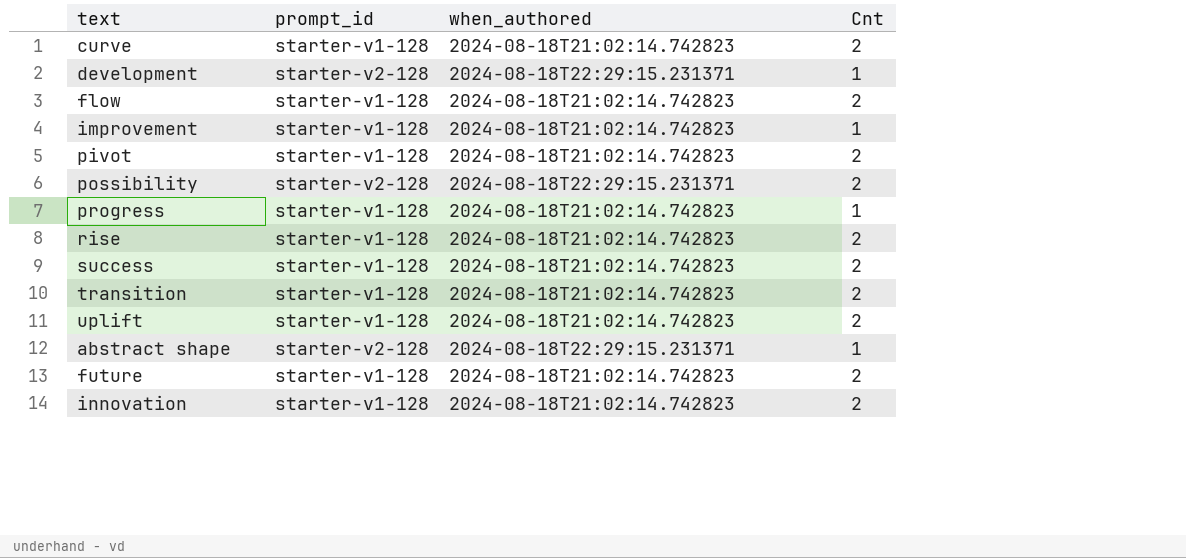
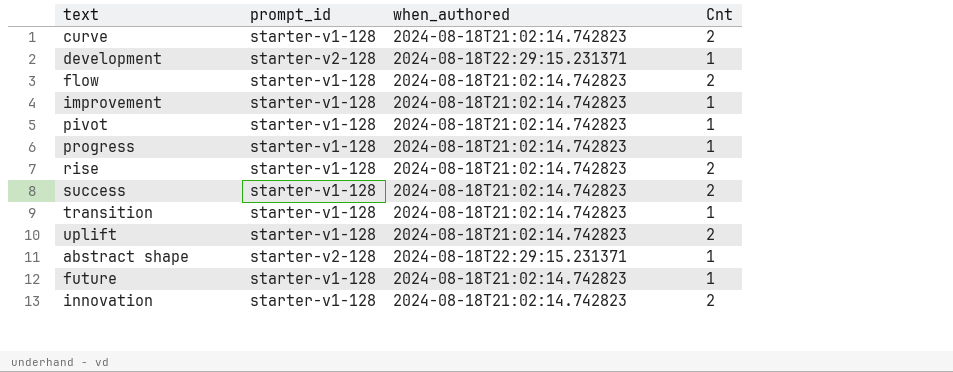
row possibility: starter-v2-128 | 2024-08-18T22:29:15.231371 | 2 -> none
pivot | Cnt: 2 -> 1
transition | Cnt: 2 -> 1
future | Cnt: 2 -> 1

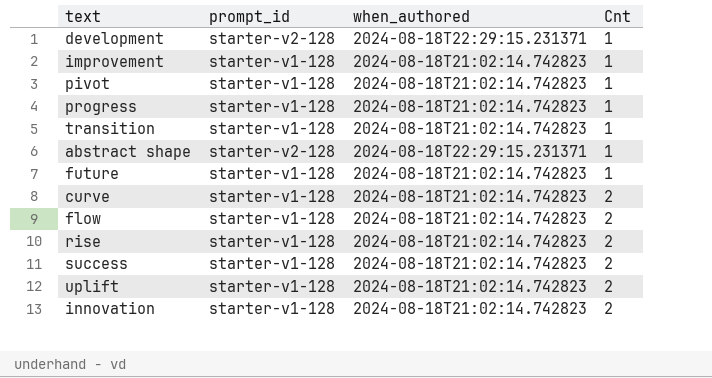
row order: none -> Cnt ascending

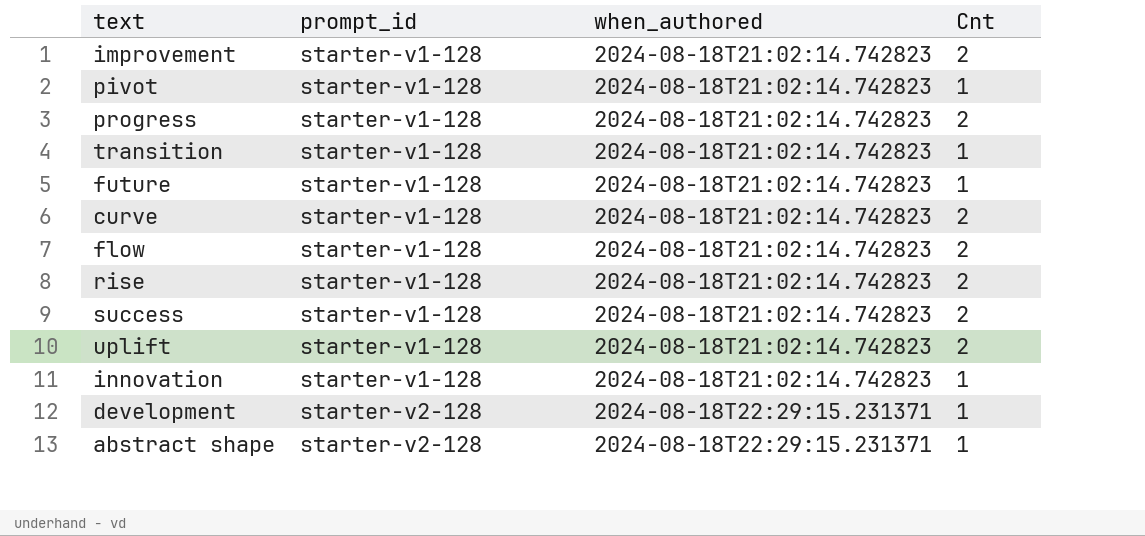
row order: Cnt ascending -> prompt_id ascending
improvement | Cnt: 1 -> 2
progress | Cnt: 1 -> 2
innovation | Cnt: 2 -> 1

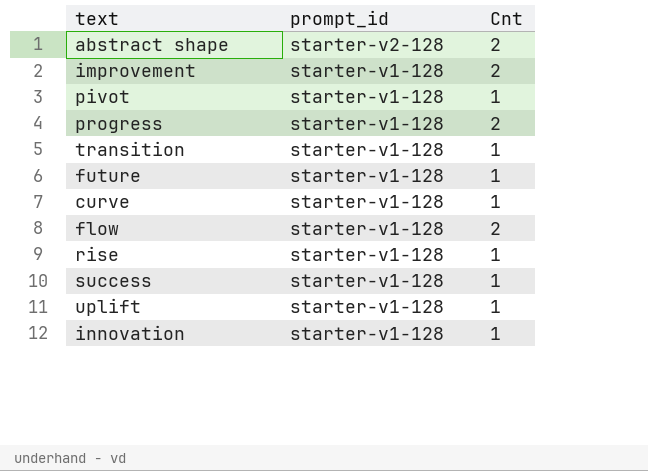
row order: prompt_id ascending -> prompt_id descending
column when_authored | position: 3 -> none
row development: starter-v2-128 | 2024-08-18T22:29:15.231371 | 1 -> none
abstract shape | Cnt: 1 -> 2
curve | Cnt: 2 -> 1
rise | Cnt: 2 -> 1
success | Cnt: 2 -> 1
uplift | Cnt: 2 -> 1

